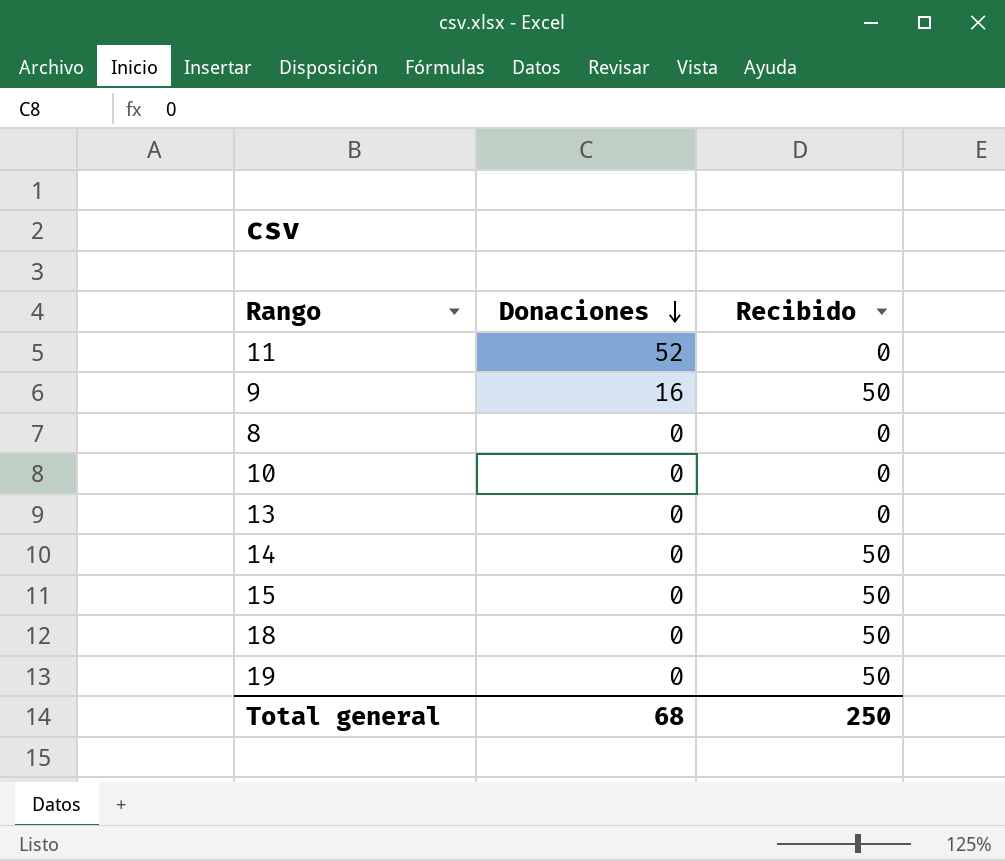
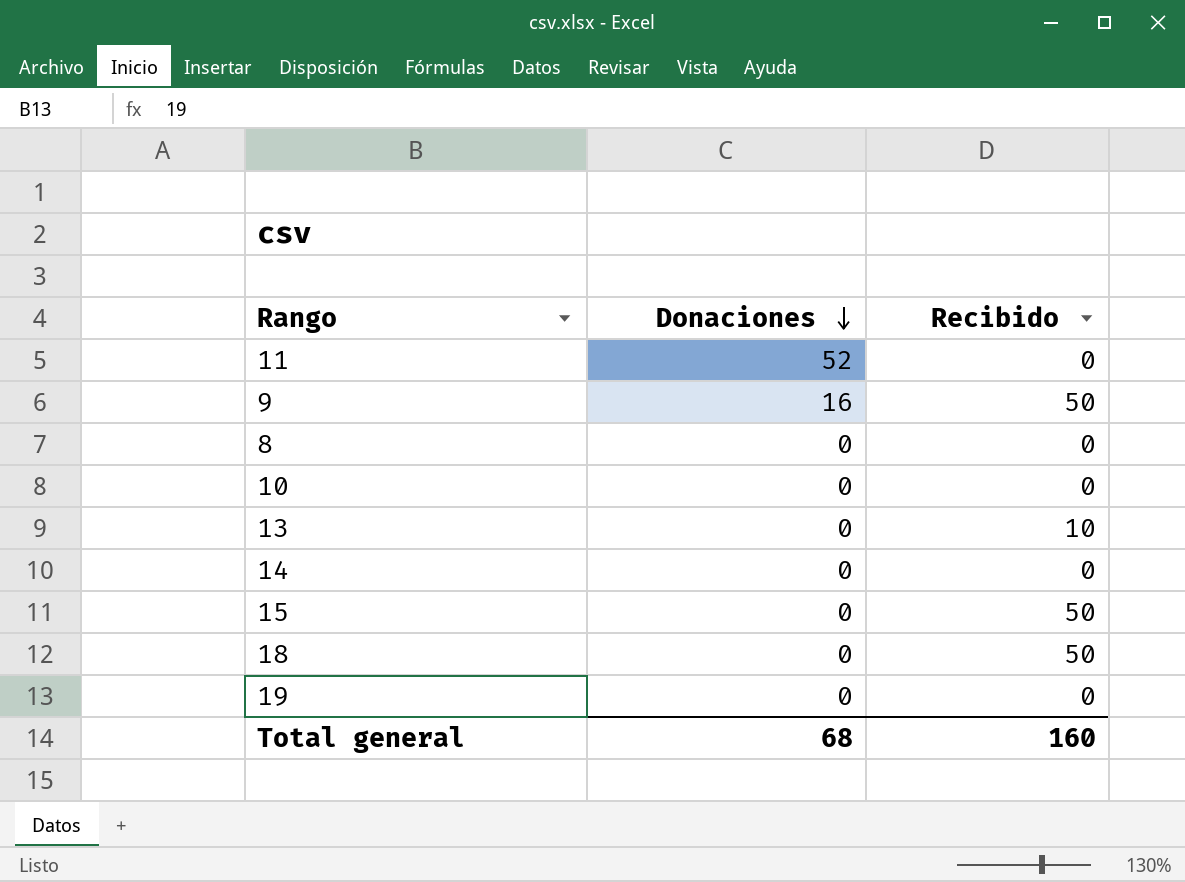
13 | Recibido: 0 -> 10
14 | Recibido: 50 -> 0
19 | Recibido: 50 -> 0
Total general | Recibido: 250 -> 160

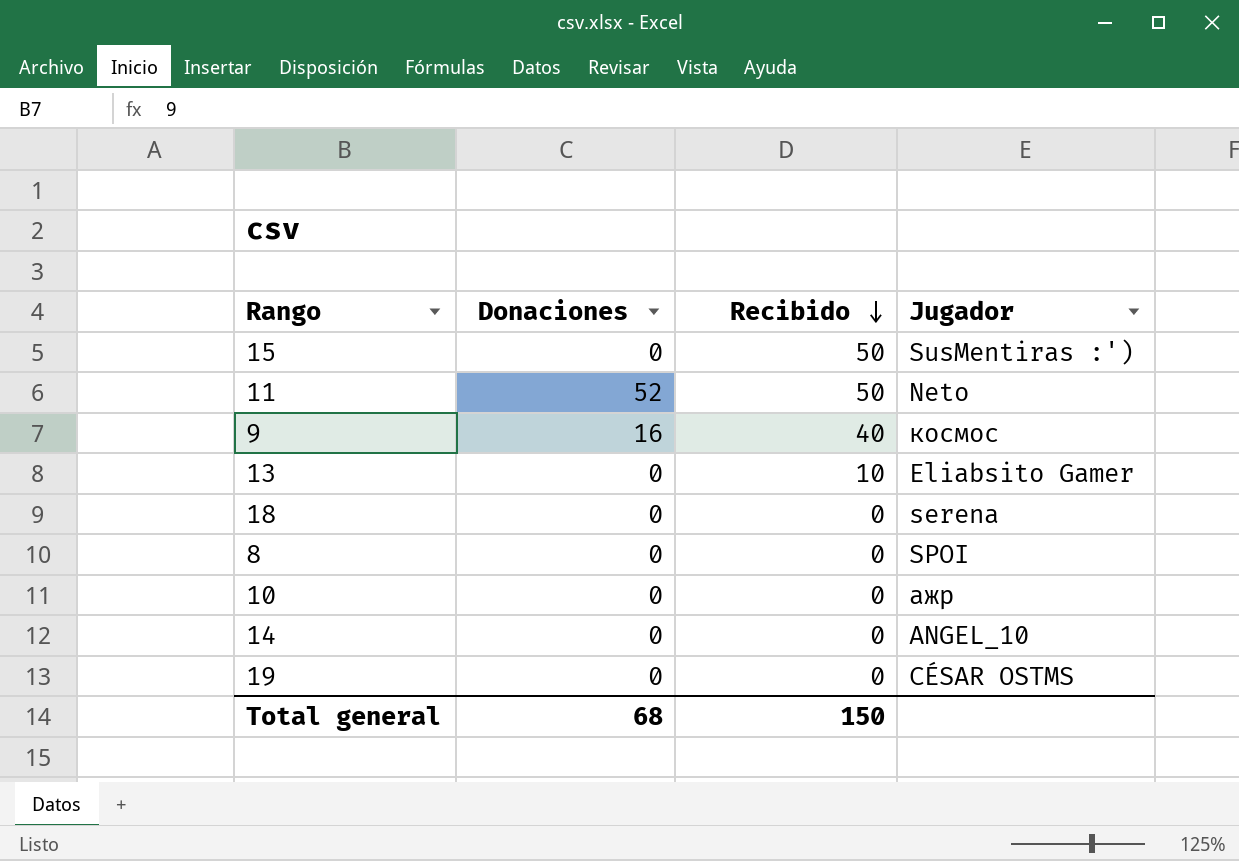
row order: Donaciones descending -> Recibido descending
column Jugador | position: none -> 4
11 | Recibido: 0 -> 50
9 | Recibido: 50 -> 40
18 | Recibido: 50 -> 0
Total general | Recibido: 160 -> 150

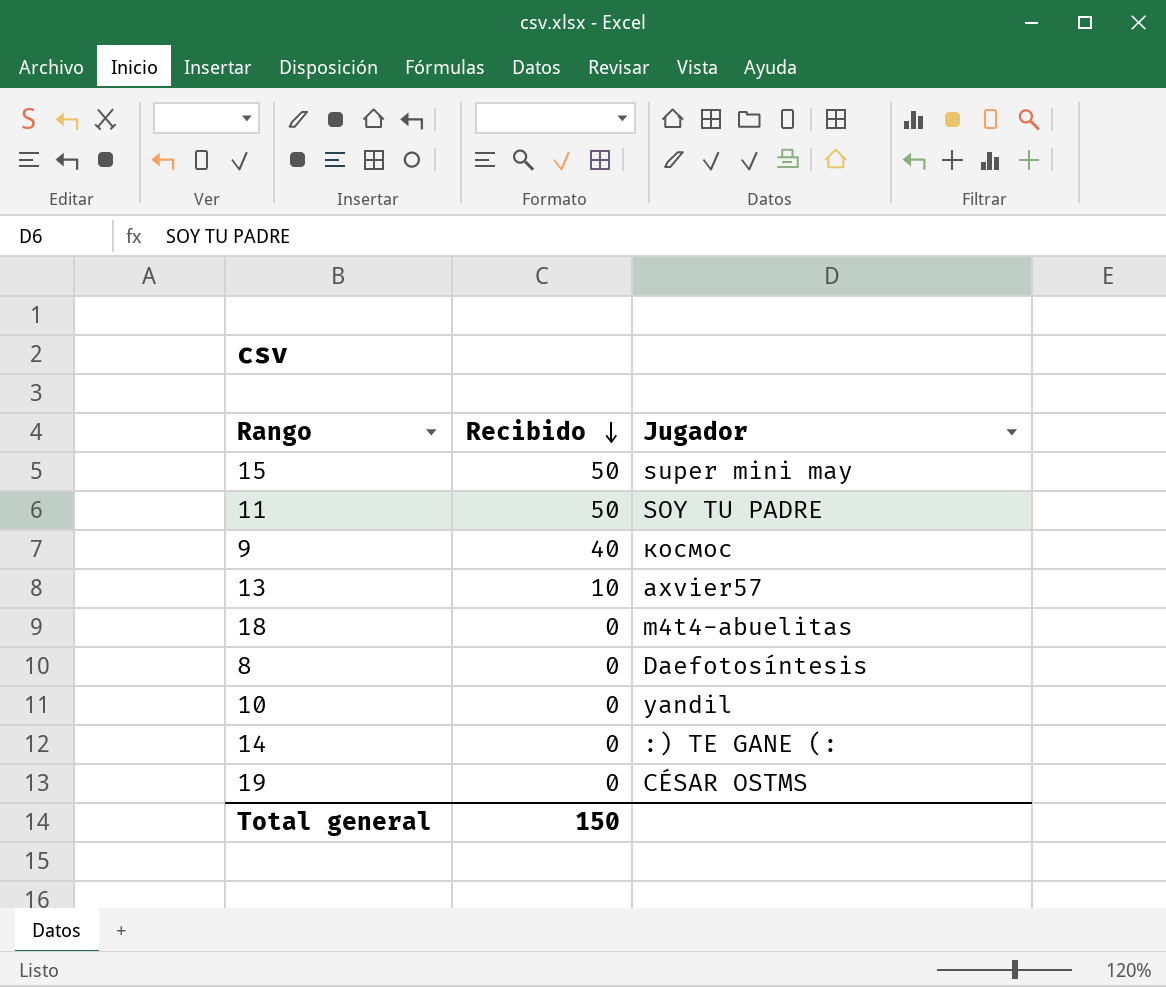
column Donaciones | position: 2 -> none
15 | Jugador: SusMentiras :') -> super mini may
11 | Jugador: Neto -> SOY TU PADRE
13 | Jugador: Eliabsito Gamer -> axvier57
18 | Jugador: serena -> m4t4-abuelitas
8 | Jugador: SPOI -> Daefotosíntesis
10 | Jugador: ажр -> yandil
14 | Jugador: ANGEL_10 -> :) TE GANE (:

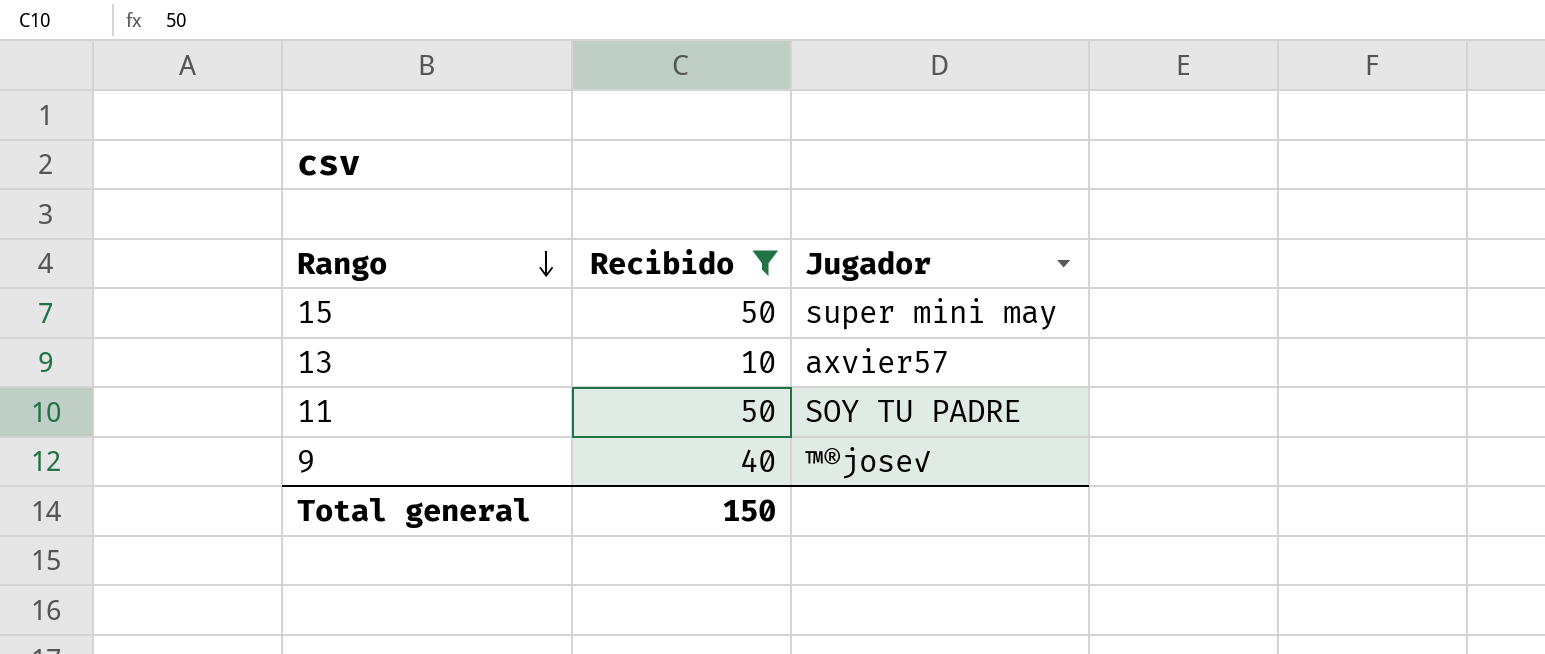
filter: none -> Recibido != 0
row order: Recibido descending -> Rango descending
9 | Jugador: космос -> ™®jose✓

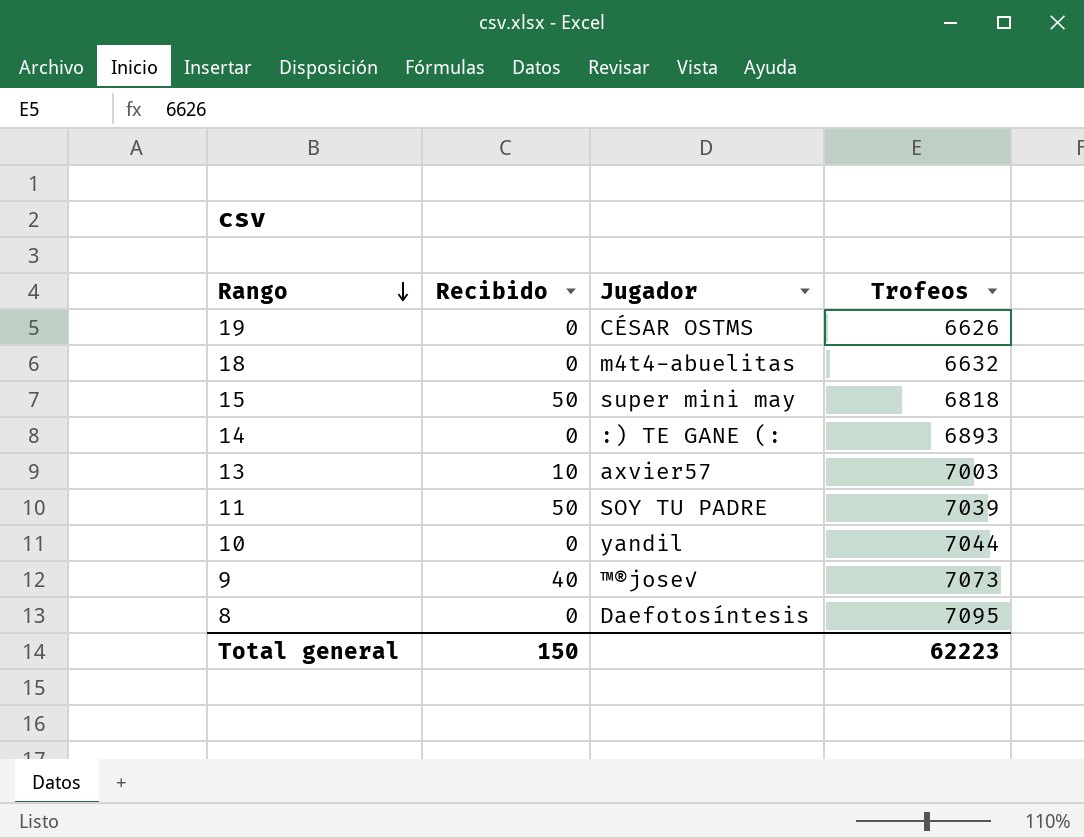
filter: Recibido != 0 -> none
column Trofeos | position: none -> 4

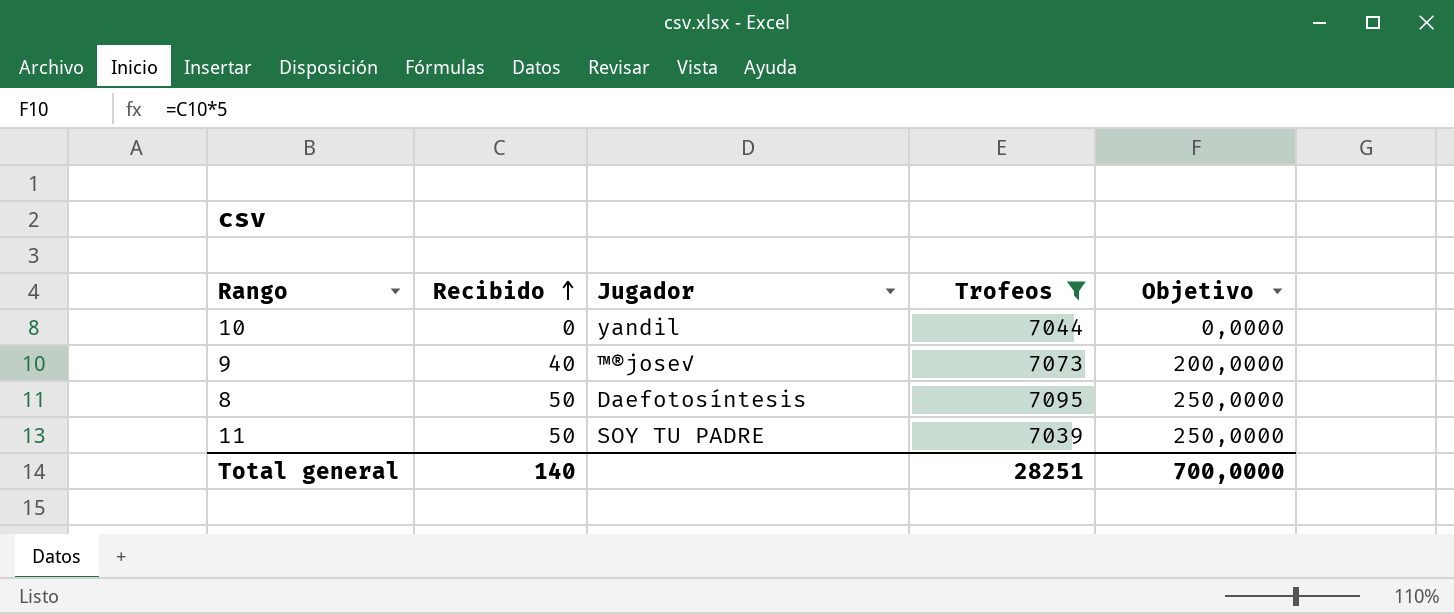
filter: none -> Trofeos >= 7039
row order: Rango descending -> Recibido ascending
column Objetivo | formula: none -> [Recibido] * 5
8 | Recibido: 0 -> 50
Total general | Recibido: 150 -> 140
Total general | Trofeos: 62223 -> 28251

